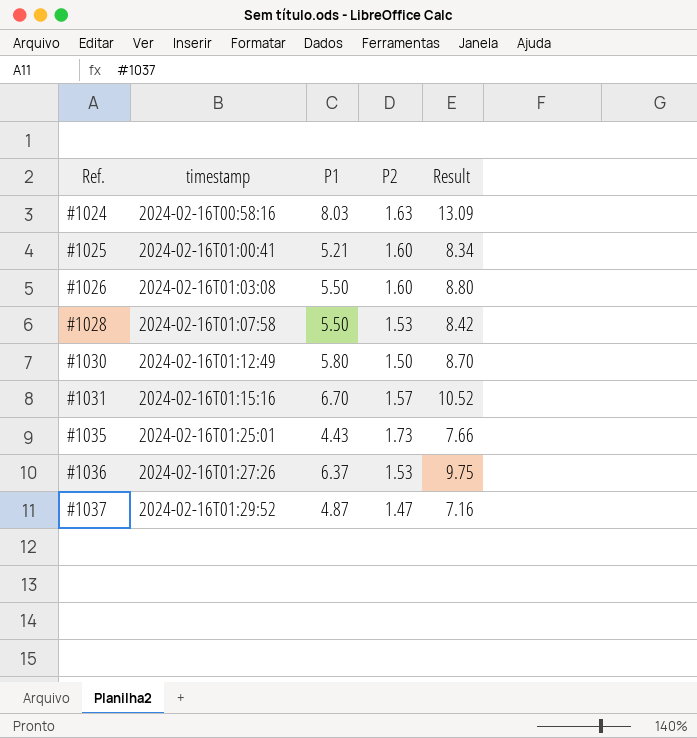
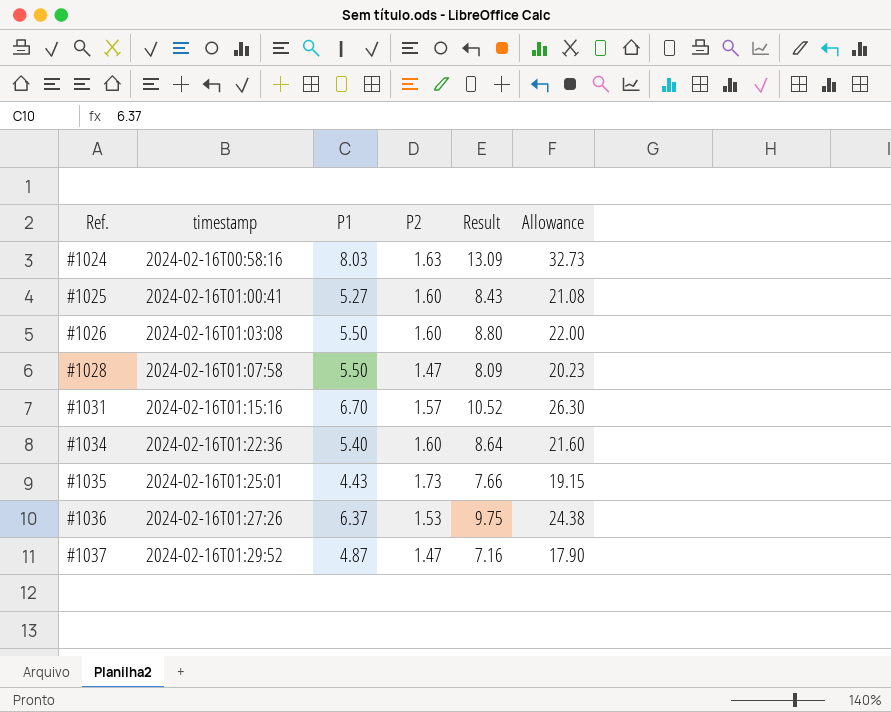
column Allowance | formula: none -> [Result] * 2.5
row #1030: 2024-02-16T01:12:49 | 5.80 | 1.50 | 8.70 -> none
#1025 | P1: 5.21 -> 5.27
#1025 | Result: 8.34 -> 8.43
#1028 | P2: 1.53 -> 1.47
#1028 | Result: 8.42 -> 8.09
row #1034: none -> 2024-02-16T01:22:36 | 5.40 | 1.60 | 8.64 | 21.60

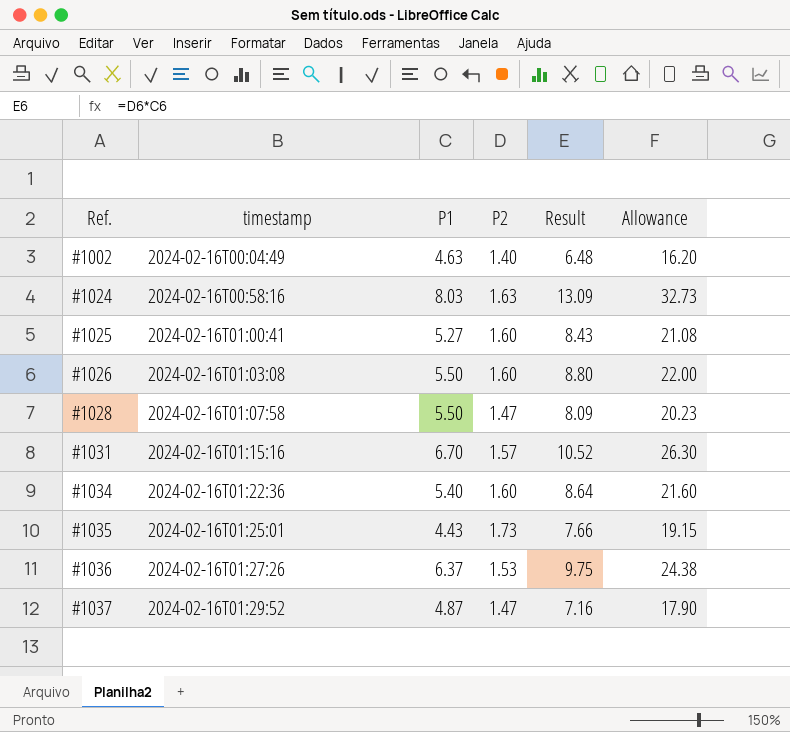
row #1002: none -> 2024-02-16T00:04:49 | 4.63 | 1.40 | 6.48 | 16.20

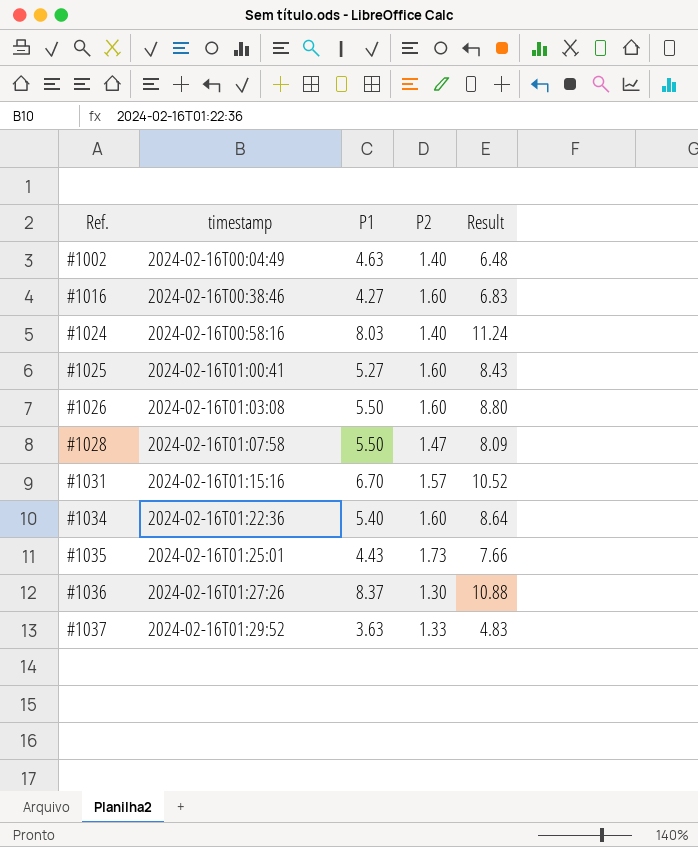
column Allowance | formula: [Result] * 2.5 -> none
row #1016: none -> 2024-02-16T00:38:46 | 4.27 | 1.60 | 6.83
#1024 | P2: 1.63 -> 1.40
#1024 | Result: 13.09 -> 11.24
#1036 | P1: 6.37 -> 8.37
#1036 | P2: 1.53 -> 1.30
#1036 | Result: 9.75 -> 10.88
#1037 | P1: 4.87 -> 3.63
#1037 | P2: 1.47 -> 1.33
#1037 | Result: 7.16 -> 4.83

